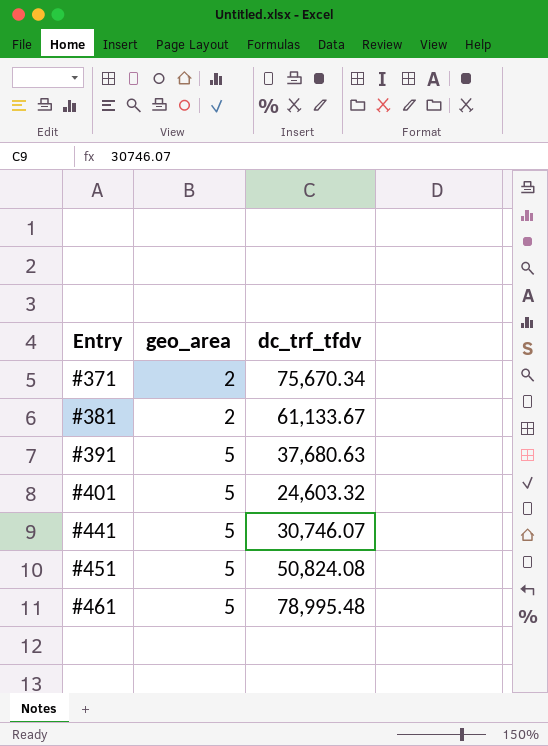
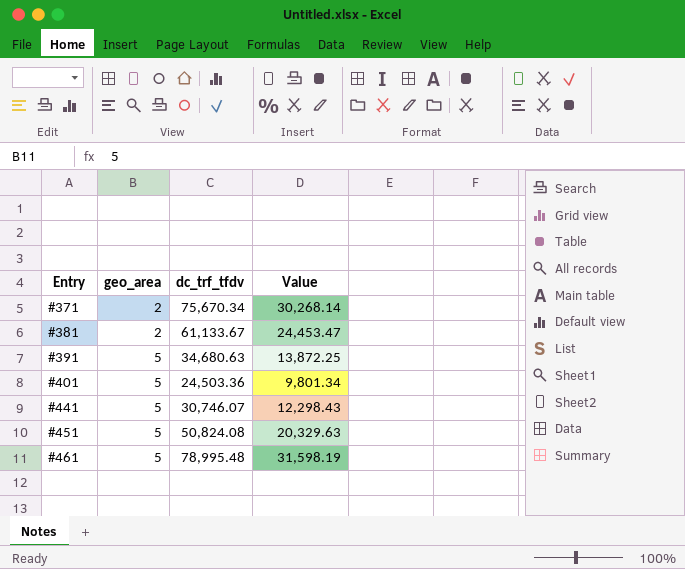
column Value | formula: none -> [dc_trf_tfdv] * 0.4
#391 | dc_trf_tfdv: 37,680.63 -> 34,680.63
#401 | dc_trf_tfdv: 24,603.32 -> 24,503.36

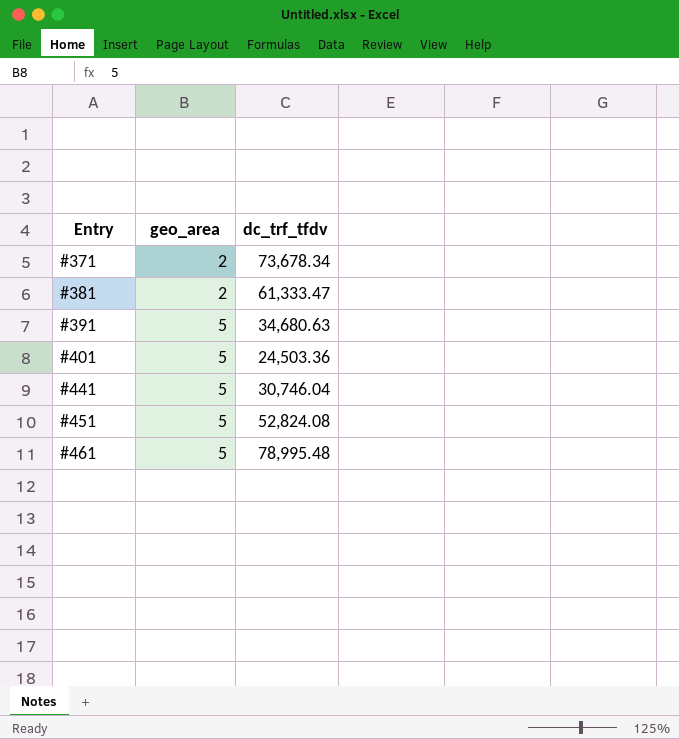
column Value | formula: [dc_trf_tfdv] * 0.4 -> none
#371 | dc_trf_tfdv: 75,670.34 -> 73,678.34
#381 | dc_trf_tfdv: 61,133.67 -> 61,333.47
#441 | dc_trf_tfdv: 30,746.07 -> 30,746.04
#451 | dc_trf_tfdv: 50,824.08 -> 52,824.08

